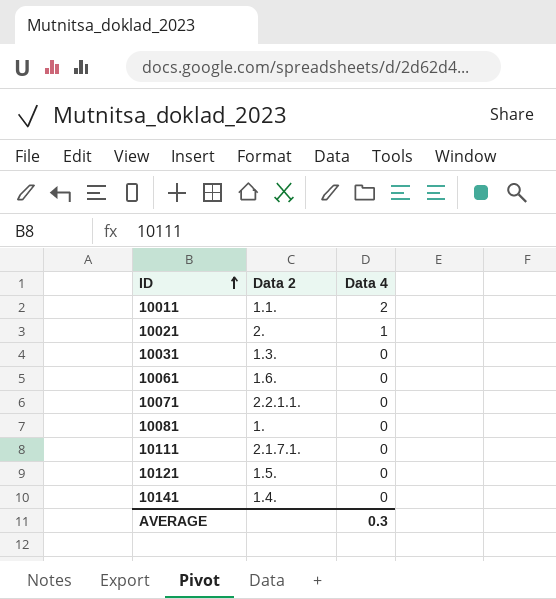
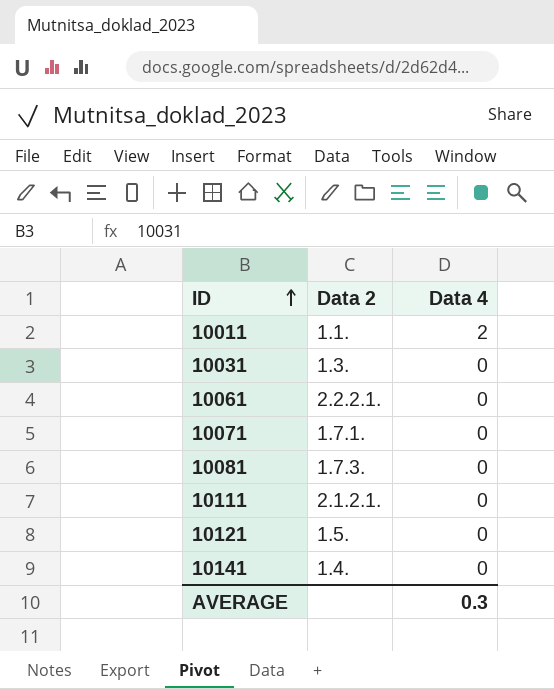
row 10021: 2. | 1 -> none
10061 | Data 2: 1.6. -> 2.2.2.1.
10071 | Data 2: 2.2.1.1. -> 1.7.1.
10081 | Data 2: 1. -> 1.7.3.
10111 | Data 2: 2.1.7.1. -> 2.1.2.1.

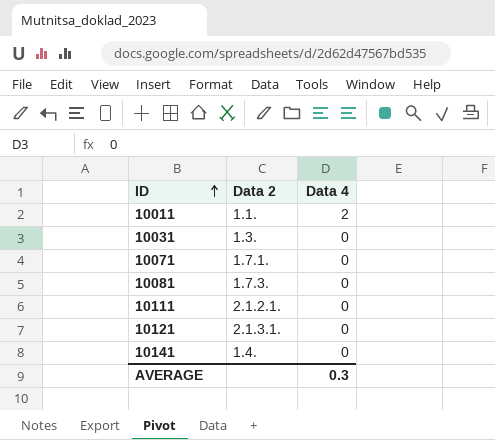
row 10061: 2.2.2.1. | 0 -> none
10121 | Data 2: 1.5. -> 2.1.3.1.

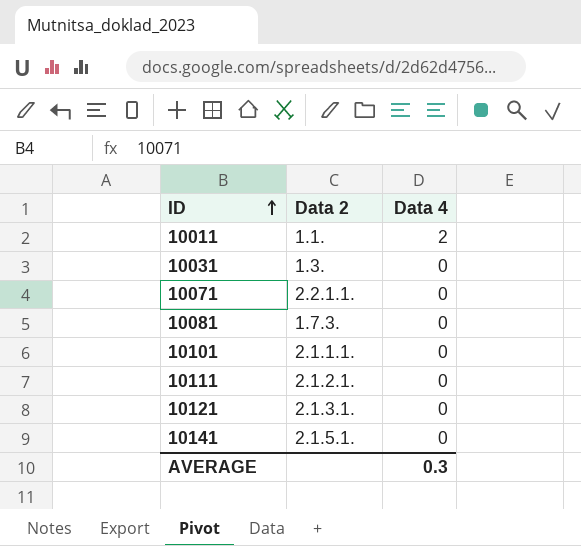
10071 | Data 2: 1.7.1. -> 2.2.1.1.
row 10101: none -> 2.1.1.1. | 0
10141 | Data 2: 1.4. -> 2.1.5.1.

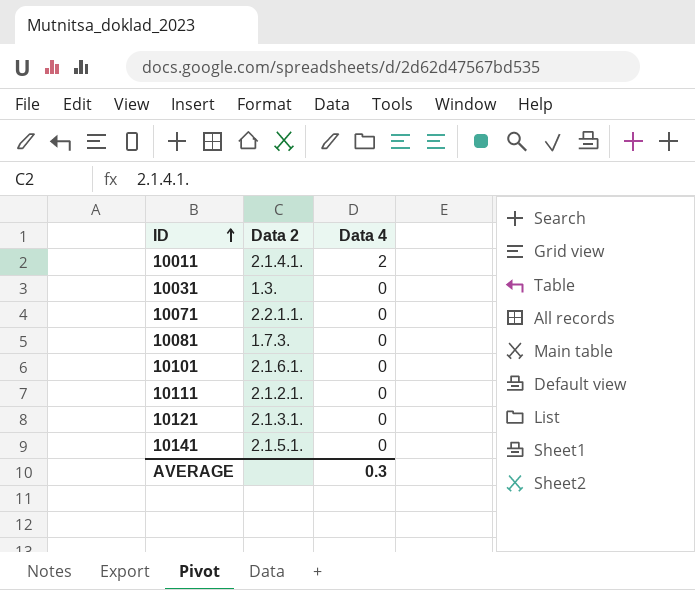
10011 | Data 2: 1.1. -> 2.1.4.1.
10101 | Data 2: 2.1.1.1. -> 2.1.6.1.

